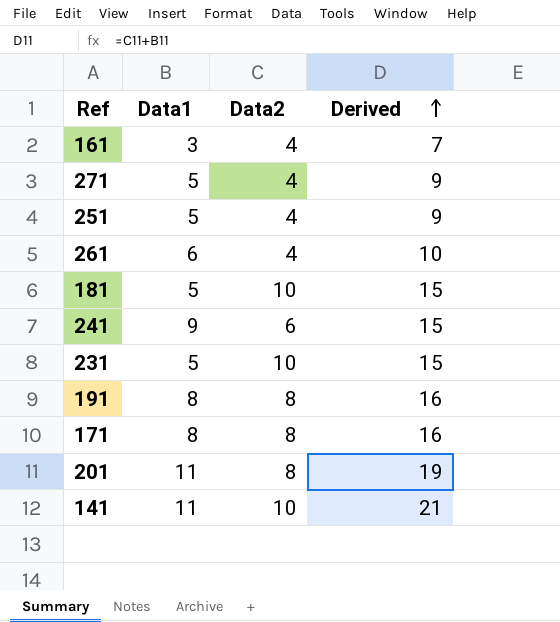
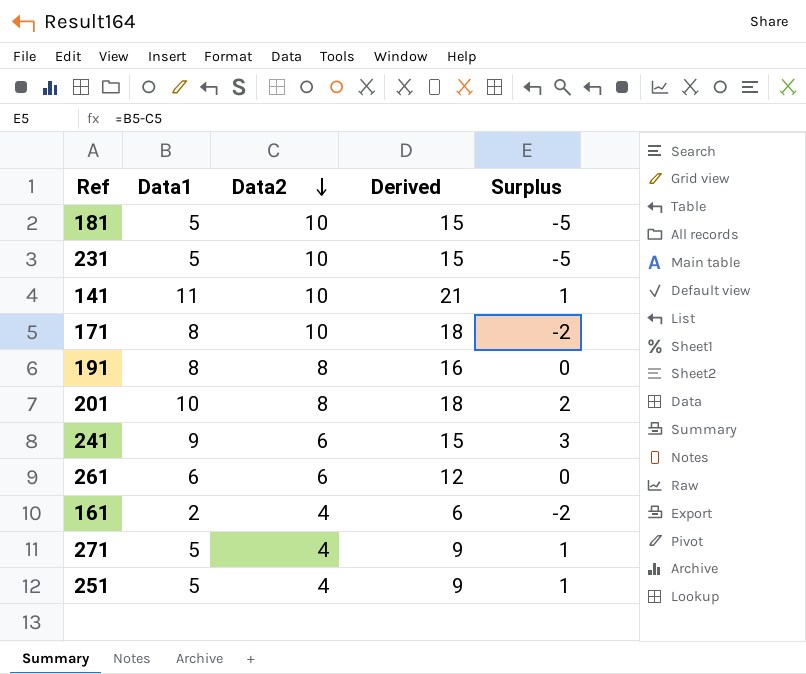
row order: Derived ascending -> Data2 descending
column Surplus | formula: none -> [Data1] - [Data2]
171 | Data2: 8 -> 10
171 | Derived: 16 -> 18
201 | Data1: 11 -> 10
201 | Derived: 19 -> 18
261 | Data2: 4 -> 6
261 | Derived: 10 -> 12
161 | Data1: 3 -> 2
161 | Derived: 7 -> 6

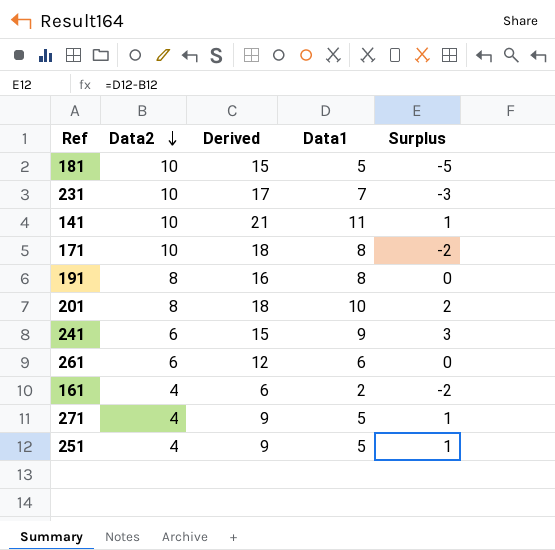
column Data1 | position: 2 -> 4
231 | Derived: 15 -> 17
231 | Data1: 5 -> 7
231 | Surplus: -5 -> -3

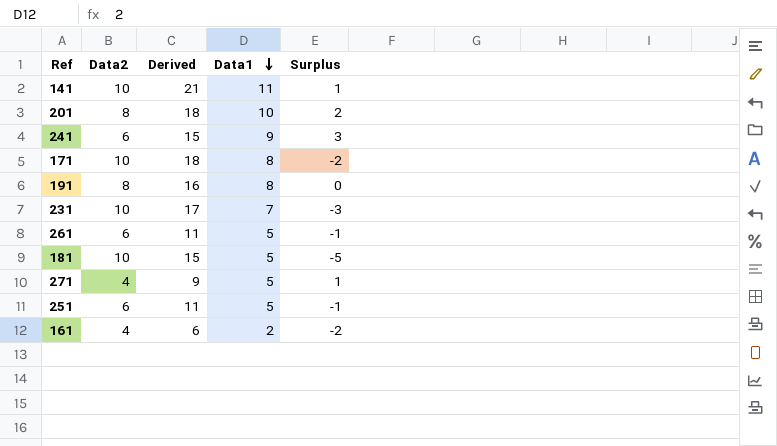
row order: Data2 descending -> Data1 descending
261 | Derived: 12 -> 11
261 | Data1: 6 -> 5
261 | Surplus: 0 -> -1
251 | Data2: 4 -> 6
251 | Derived: 9 -> 11
251 | Surplus: 1 -> -1

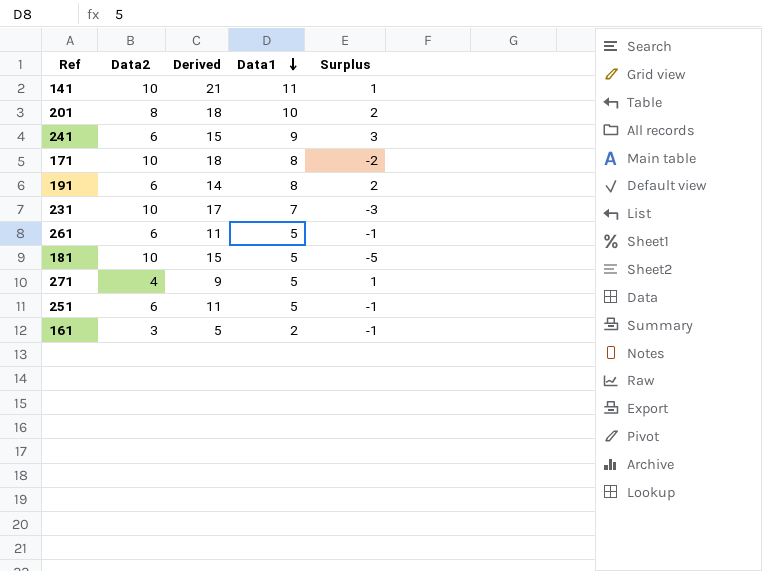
191 | Data2: 8 -> 6
191 | Derived: 16 -> 14
191 | Surplus: 0 -> 2
161 | Data2: 4 -> 3
161 | Derived: 6 -> 5
161 | Surplus: -2 -> -1

